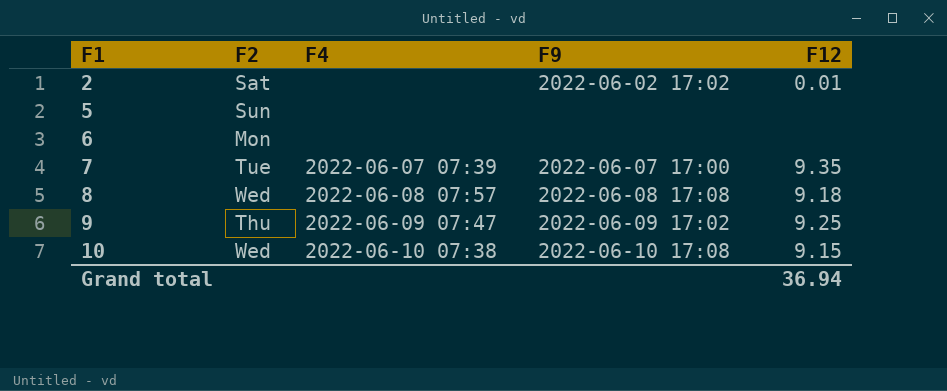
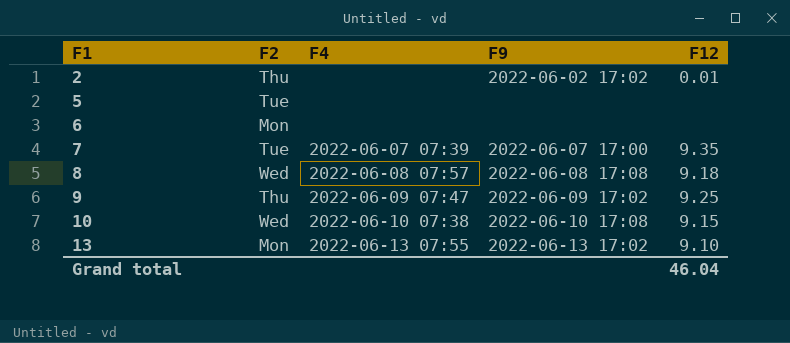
2 | F2: Sat -> Thu
5 | F2: Sun -> Tue
row 13: none -> Mon | 2022-06-13 07:55 | 2022-06-13 17:02 | 9.10
Grand total | F12: 36.94 -> 46.04

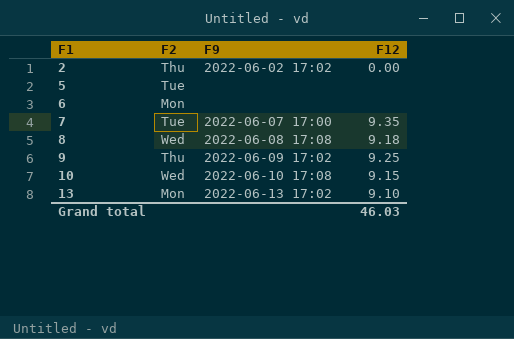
column F4 | position: 3 -> none
2 | F12: 0.01 -> 0.00
Grand total | F12: 46.04 -> 46.03

